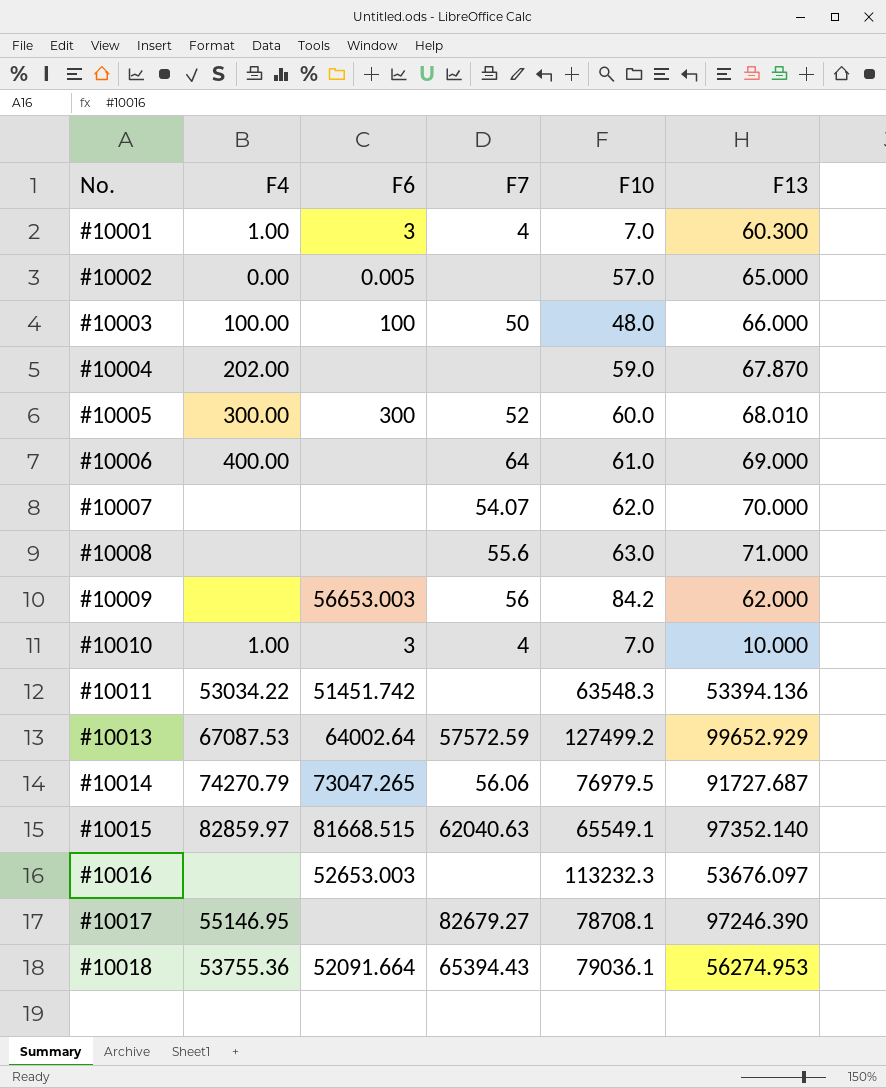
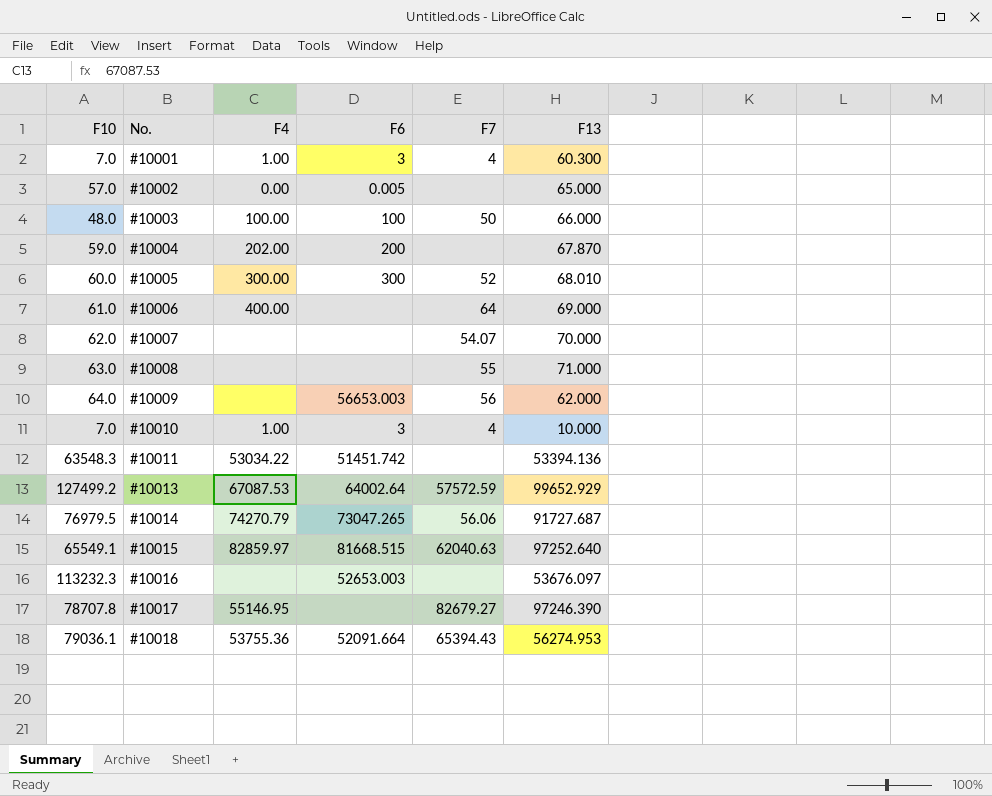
column F10 | position: 5 -> 1
#10004 | F6: none -> 200
#10008 | F7: 55.6 -> 55
#10009 | F10: 84.2 -> 64.0
#10015 | F13: 97352.140 -> 97252.640
#10017 | F10: 78708.1 -> 78707.8

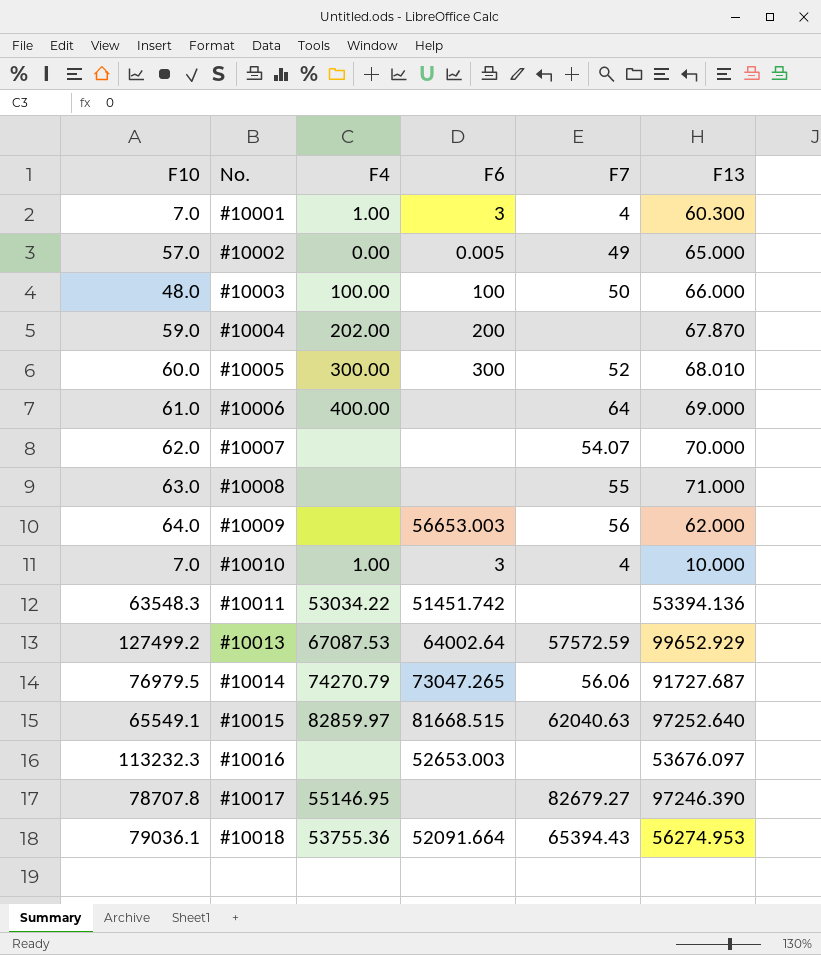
#10002 | F7: none -> 49

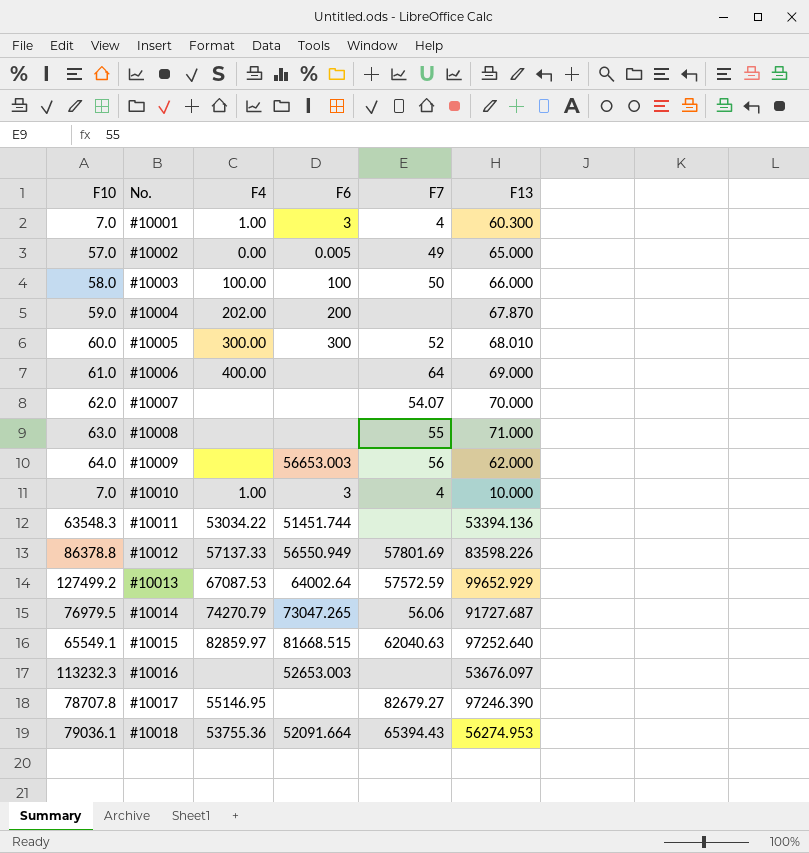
#10003 | F10: 48.0 -> 58.0
#10011 | F6: 51451.742 -> 51451.744
row #10012: none -> 86378.8 | 57137.33 | 56550.949 | 57801.69 | 83598.226

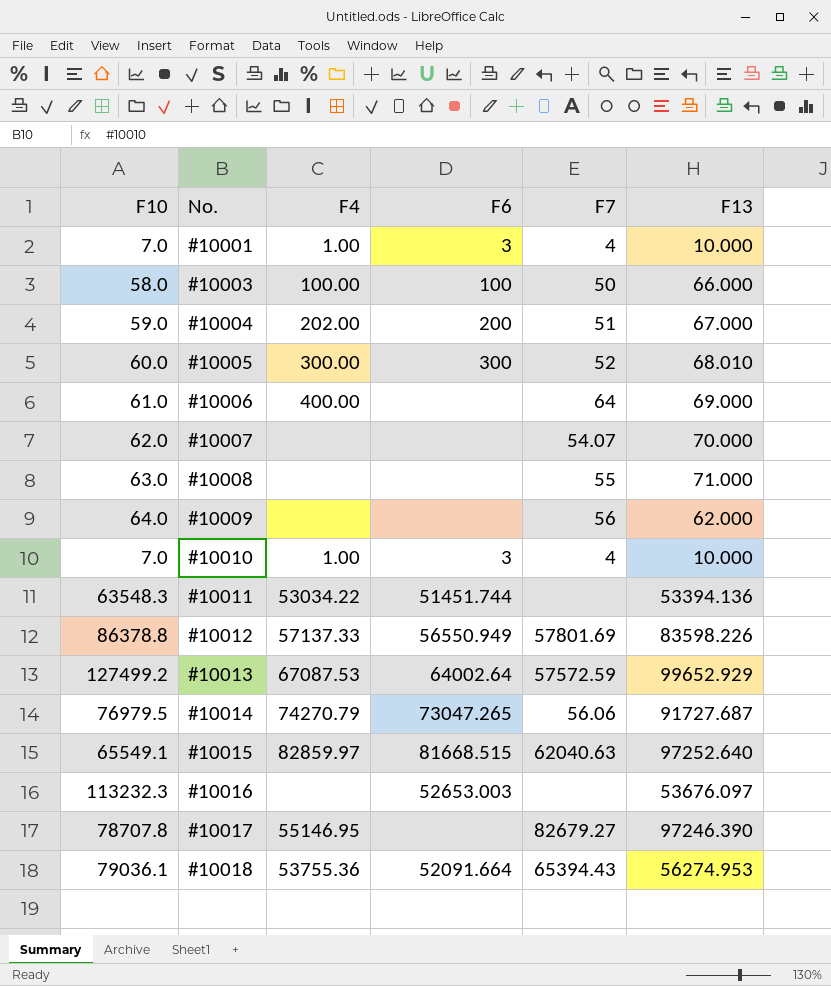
row #10002: 57.0 | 0.00 | 0.005 | 49 | 65.000 -> none
#10001 | F13: 60.300 -> 10.000
#10004 | F7: none -> 51
#10004 | F13: 67.870 -> 67.000
#10009 | F6: 56653.003 -> none

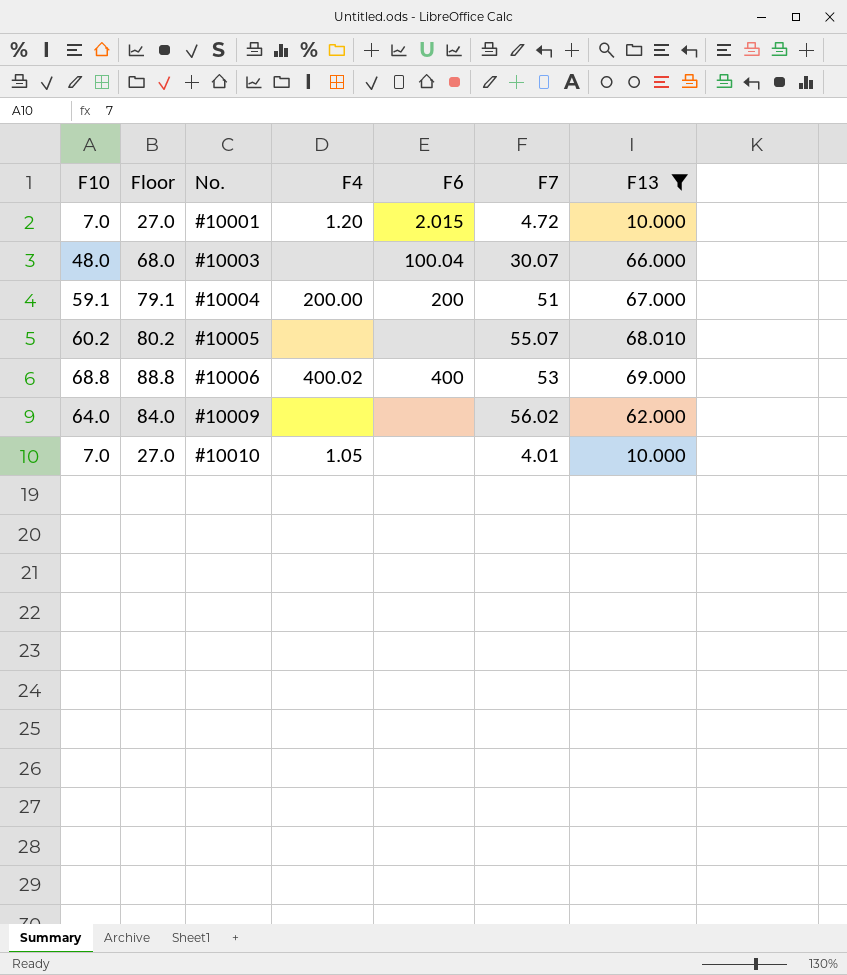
filter: none -> F13 <= 69.000
column Floor | formula: none -> [F10] + 20
#10001 | F4: 1.00 -> 1.20
#10001 | F6: 3 -> 2.015
#10001 | F7: 4 -> 4.72
#10003 | F10: 58.0 -> 48.0
#10003 | F4: 100.00 -> none
#10003 | F6: 100 -> 100.04
#10003 | F7: 50 -> 30.07
#10004 | F10: 59.0 -> 59.1
#10004 | F4: 202.00 -> 200.00
#10005 | F10: 60.0 -> 60.2
#10005 | F4: 300.00 -> none
#10005 | F6: 300 -> none
#10005 | F7: 52 -> 55.07
#10006 | F10: 61.0 -> 68.8
#10006 | F4: 400.00 -> 400.02
#10006 | F6: none -> 400
#10006 | F7: 64 -> 53
#10009 | F7: 56 -> 56.02
#10010 | F4: 1.00 -> 1.05
#10010 | F6: 3 -> none
#10010 | F7: 4 -> 4.01

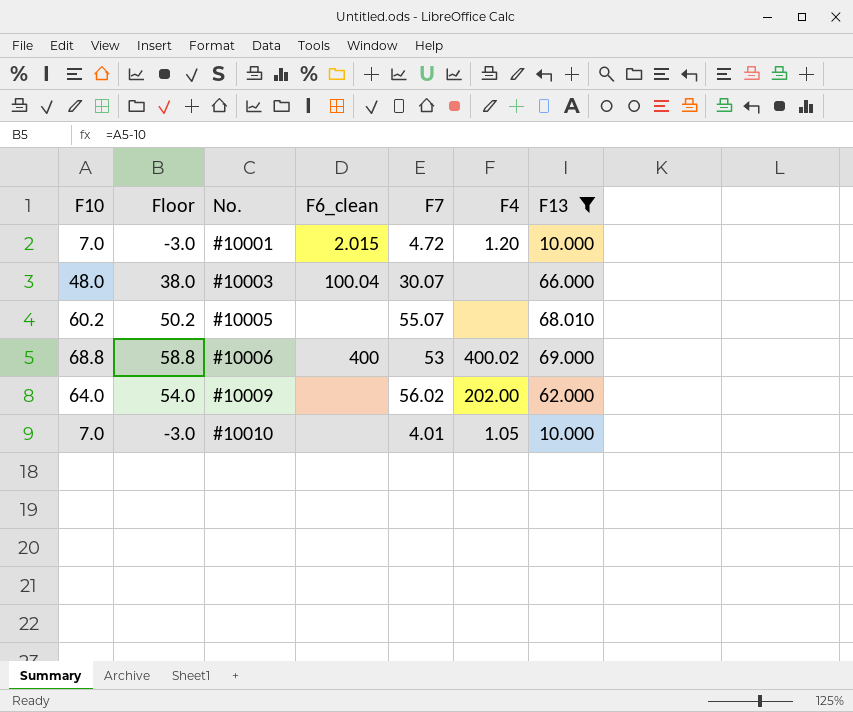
column Floor | formula: [F10] + 20 -> [F10] - 10
column name: F6 -> F6_clean
column F4 | position: 4 -> 6
row #10004: 59.1 | 79.1 | 200.00 | 200 | 51 | 67.000 -> none
#10009 | F4: none -> 202.00

